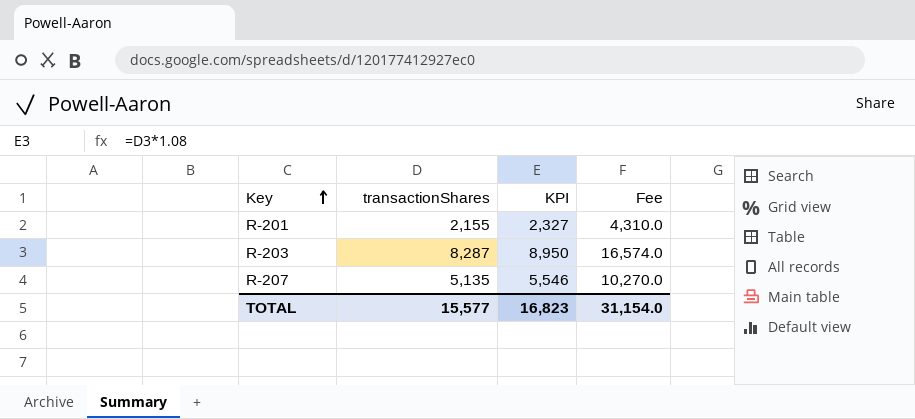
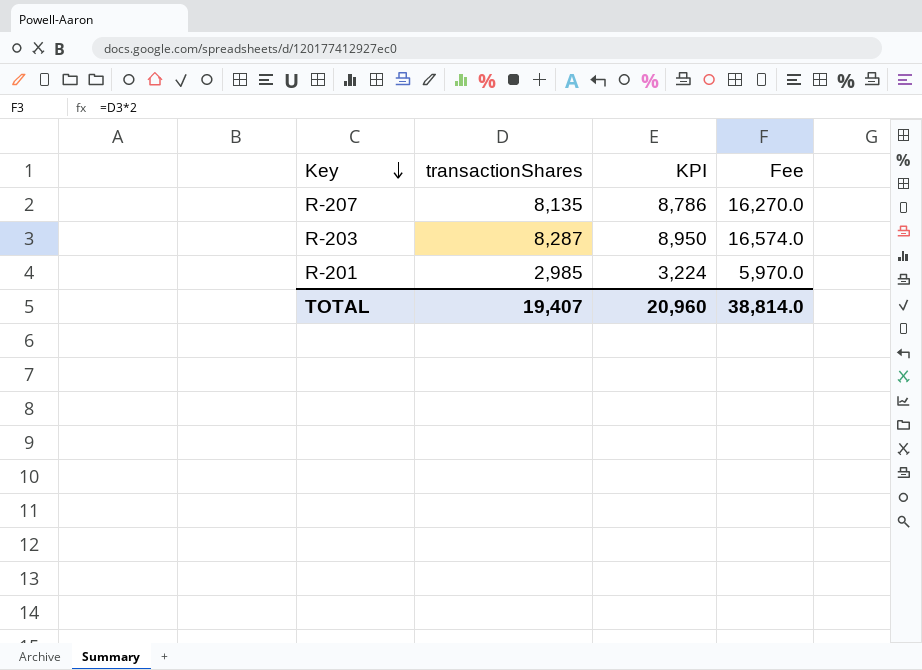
row order: Key ascending -> Key descending
R-207 | transactionShares: 5,135 -> 8,135
R-207 | KPI: 5,546 -> 8,786
R-207 | Fee: 10,270.0 -> 16,270.0
R-201 | transactionShares: 2,155 -> 2,985
R-201 | KPI: 2,327 -> 3,224
R-201 | Fee: 4,310.0 -> 5,970.0
TOTAL | transactionShares: 15,577 -> 19,407
TOTAL | KPI: 16,823 -> 20,960
TOTAL | Fee: 31,154.0 -> 38,814.0

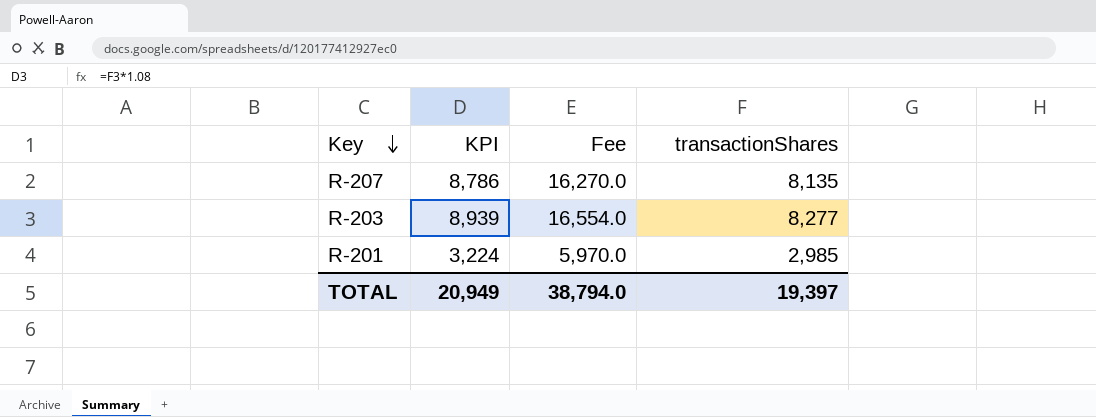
column transactionShares | position: 2 -> 4
R-203 | KPI: 8,950 -> 8,939
R-203 | Fee: 16,574.0 -> 16,554.0
R-203 | transactionShares: 8,287 -> 8,277
TOTAL | KPI: 20,960 -> 20,949
TOTAL | Fee: 38,814.0 -> 38,794.0
TOTAL | transactionShares: 19,407 -> 19,397

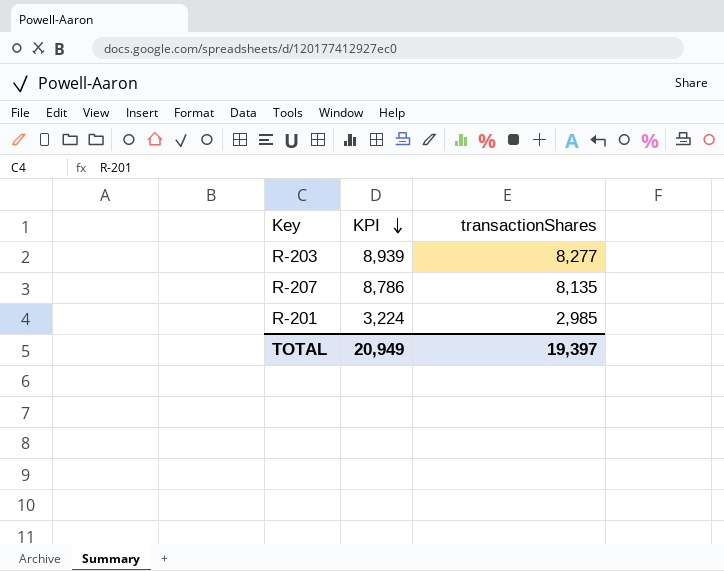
row order: Key descending -> KPI descending
column Fee | formula: [transactionShares] * 2 -> none

